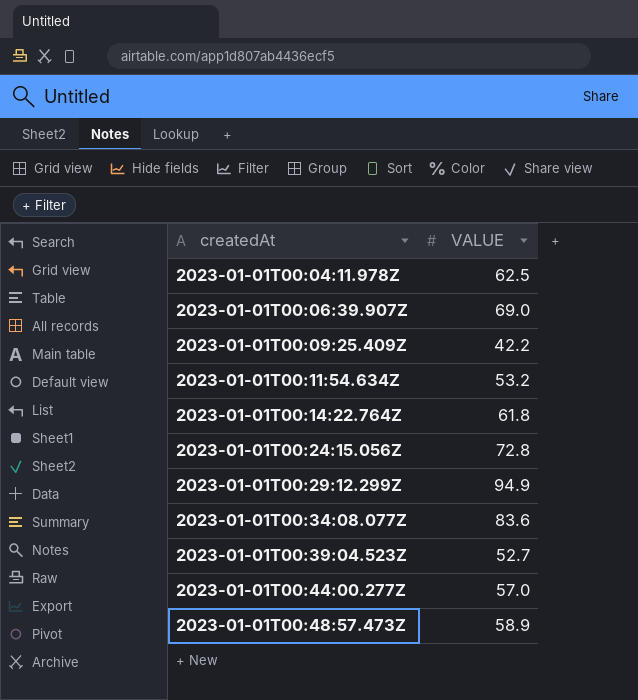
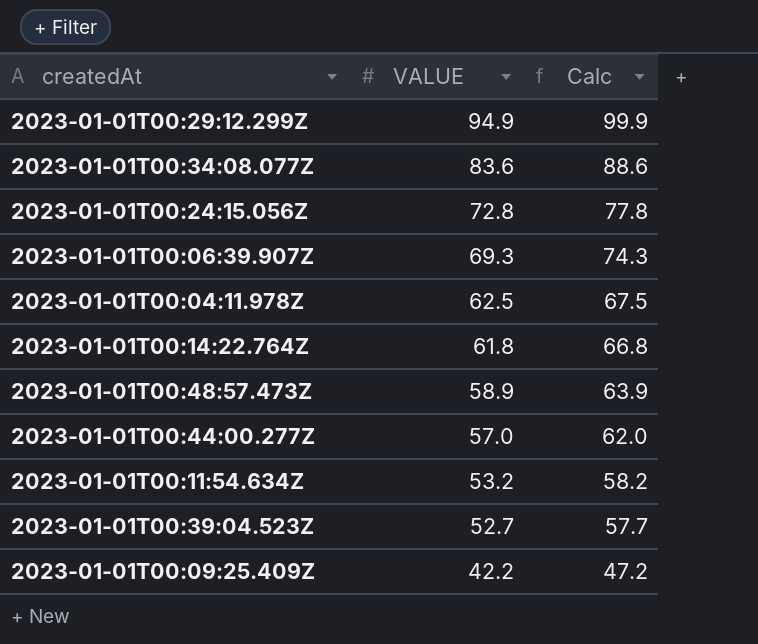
row order: createdAt ascending -> VALUE descending
column Calc | formula: none -> [VALUE] + 5
2023-01-01T00:06:39.907Z | VALUE: 69.0 -> 69.3

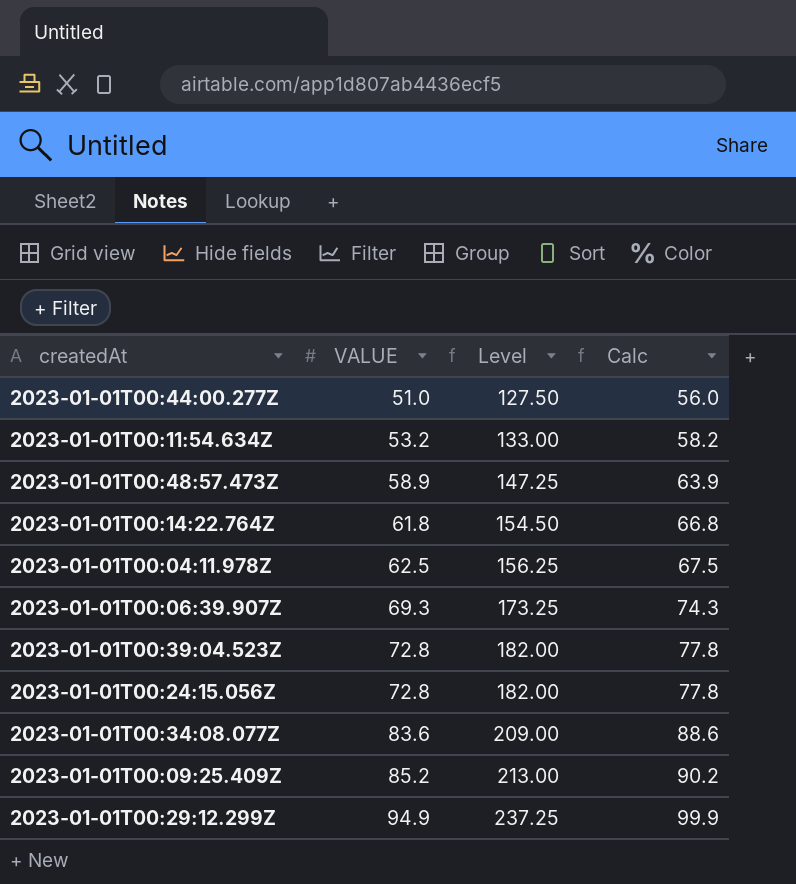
row order: VALUE descending -> VALUE ascending
column Level | formula: none -> [VALUE] * 2.5
2023-01-01T00:44:00.277Z | VALUE: 57.0 -> 51.0
2023-01-01T00:44:00.277Z | Calc: 62.0 -> 56.0
2023-01-01T00:39:04.523Z | VALUE: 52.7 -> 72.8
2023-01-01T00:39:04.523Z | Calc: 57.7 -> 77.8
2023-01-01T00:09:25.409Z | VALUE: 42.2 -> 85.2
2023-01-01T00:09:25.409Z | Calc: 47.2 -> 90.2

